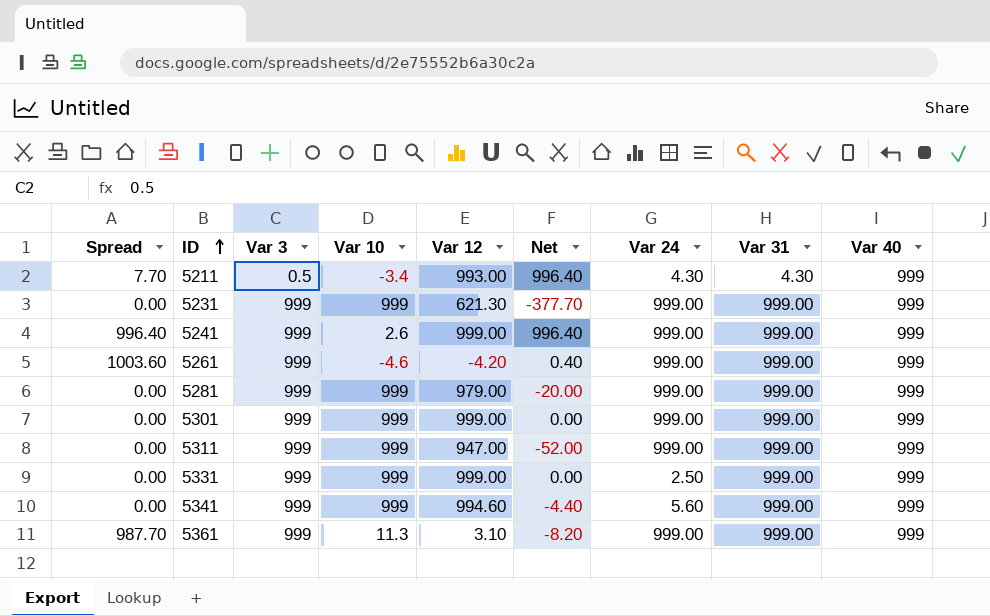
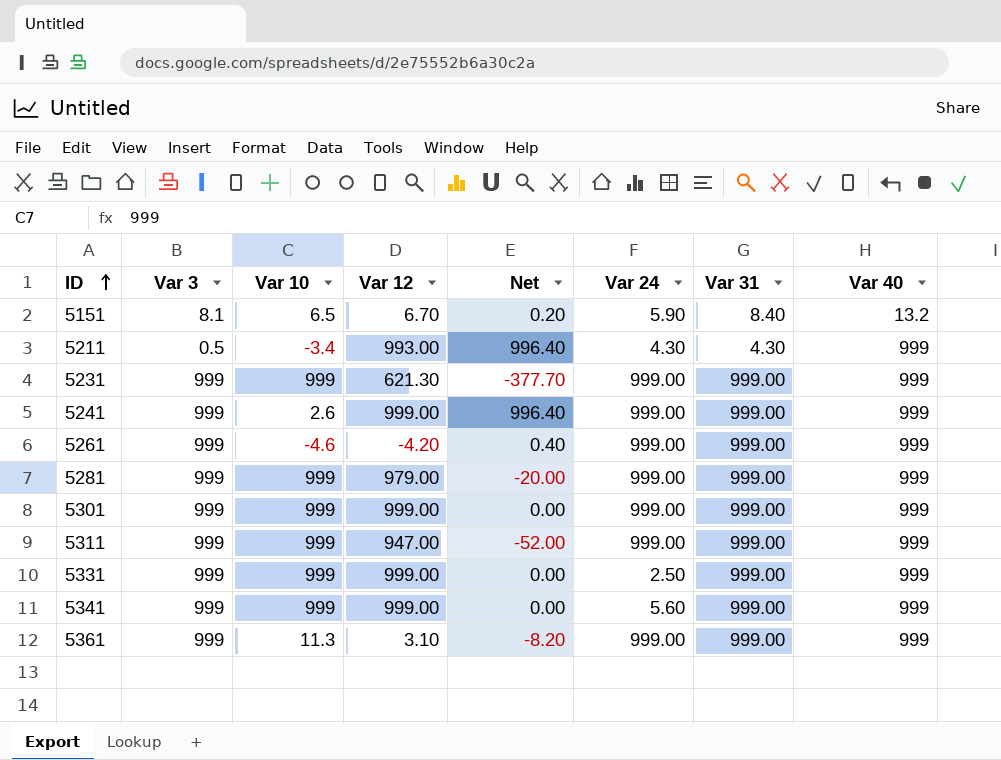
column Spread | formula: [Var 31] - [Var 10] -> none
row 5151: none -> 8.1 | 6.5 | 6.70 | 0.20 | 5.90 | 8.40 | 13.2
5341 | Var 12: 994.60 -> 999.00
5341 | Net: -4.40 -> 0.00

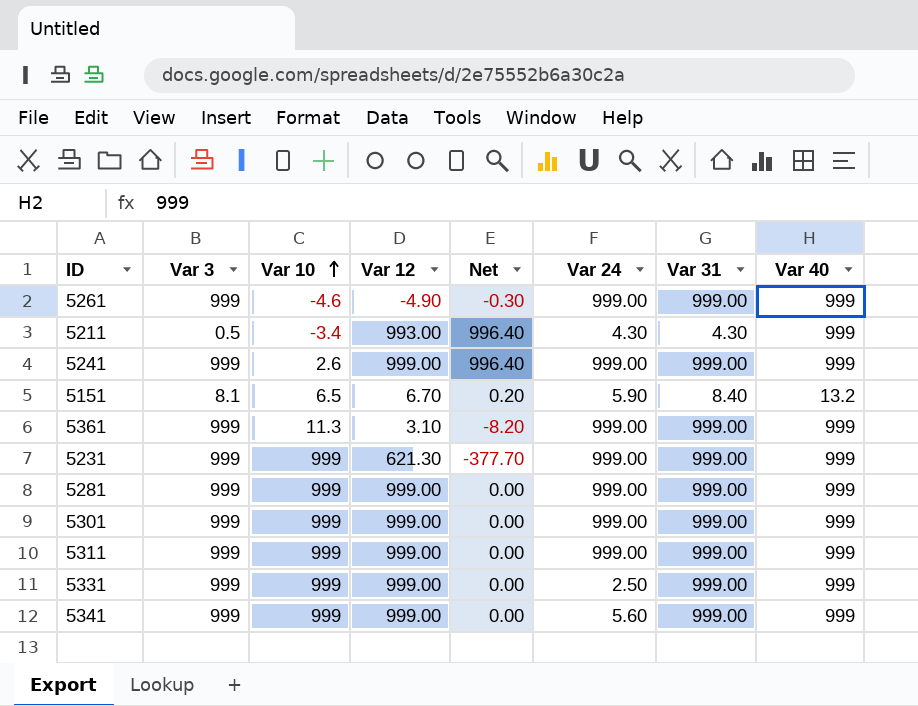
row order: ID ascending -> Var 10 ascending
5261 | Var 12: -4.20 -> -4.90
5261 | Net: 0.40 -> -0.30
5281 | Var 12: 979.00 -> 999.00
5281 | Net: -20.00 -> 0.00
5311 | Var 12: 947.00 -> 999.00
5311 | Net: -52.00 -> 0.00

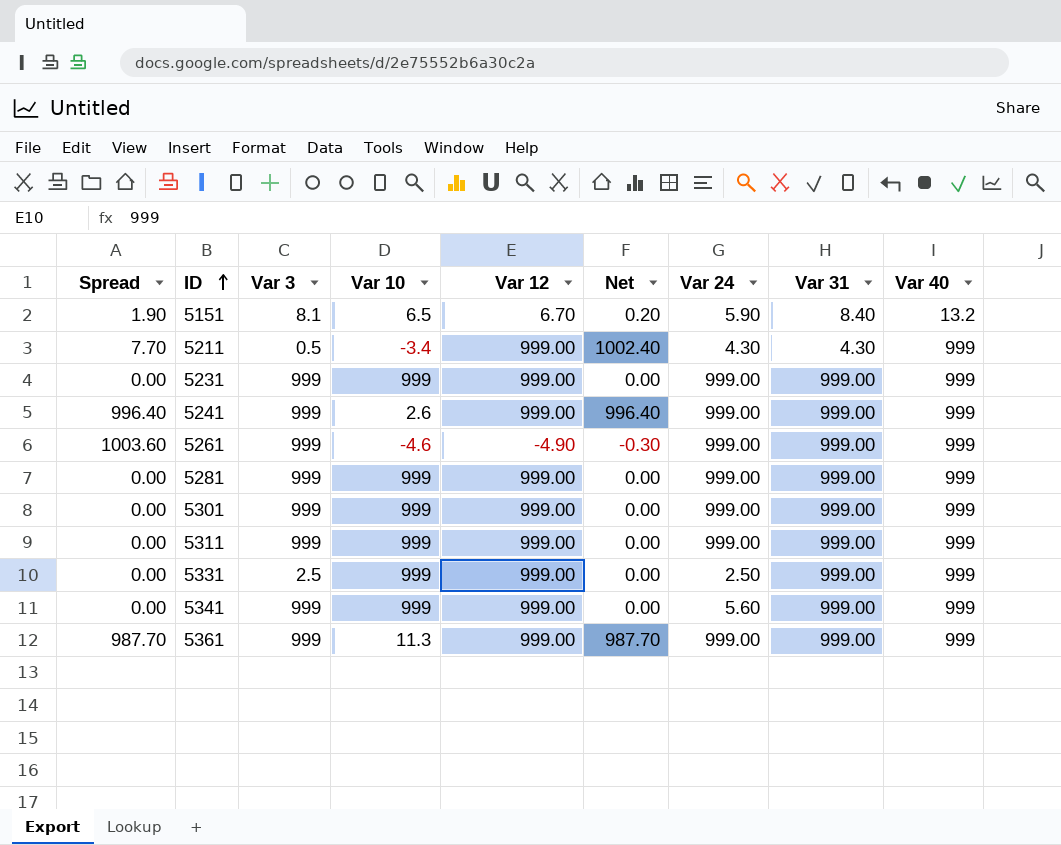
row order: Var 10 ascending -> ID ascending
column Spread | formula: none -> [Var 31] - [Var 10]
5211 | Var 12: 993.00 -> 999.00
5211 | Net: 996.40 -> 1002.40
5231 | Var 12: 621.30 -> 999.00
5231 | Net: -377.70 -> 0.00
5331 | Var 3: 999 -> 2.5
5361 | Var 12: 3.10 -> 999.00
5361 | Net: -8.20 -> 987.70

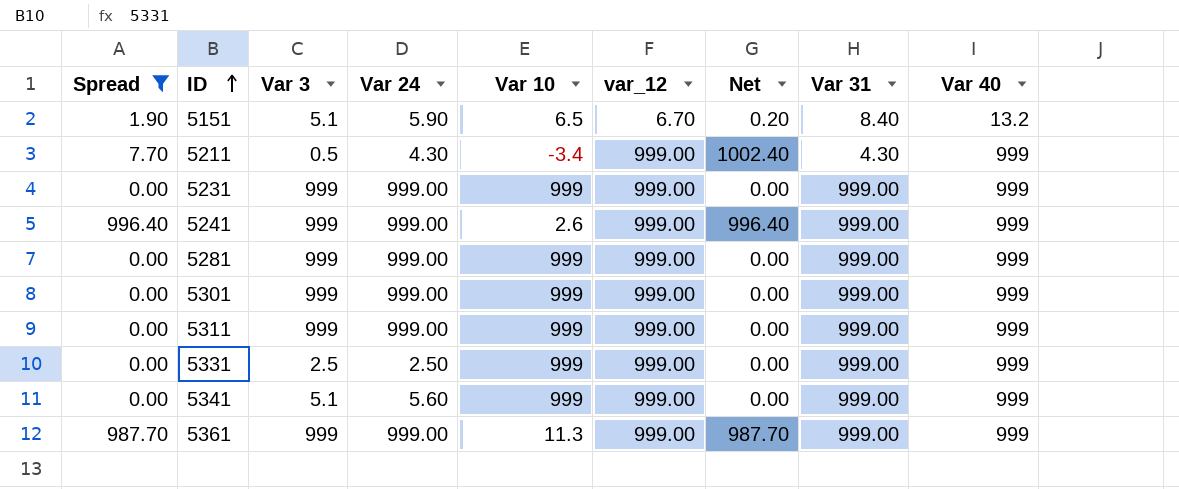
filter: none -> Spread != 1003.60
column Var 24 | position: 7 -> 4
column name: Var 12 -> var_12
5151 | Var 3: 8.1 -> 5.1
5341 | Var 3: 999 -> 5.1

